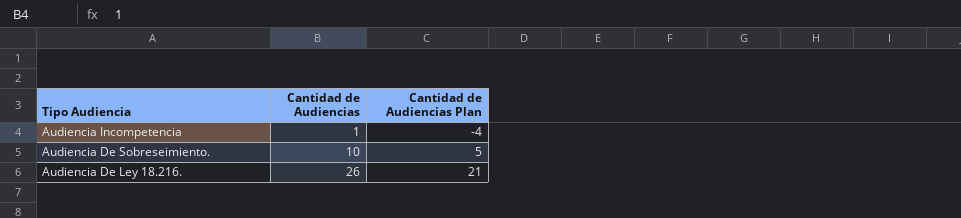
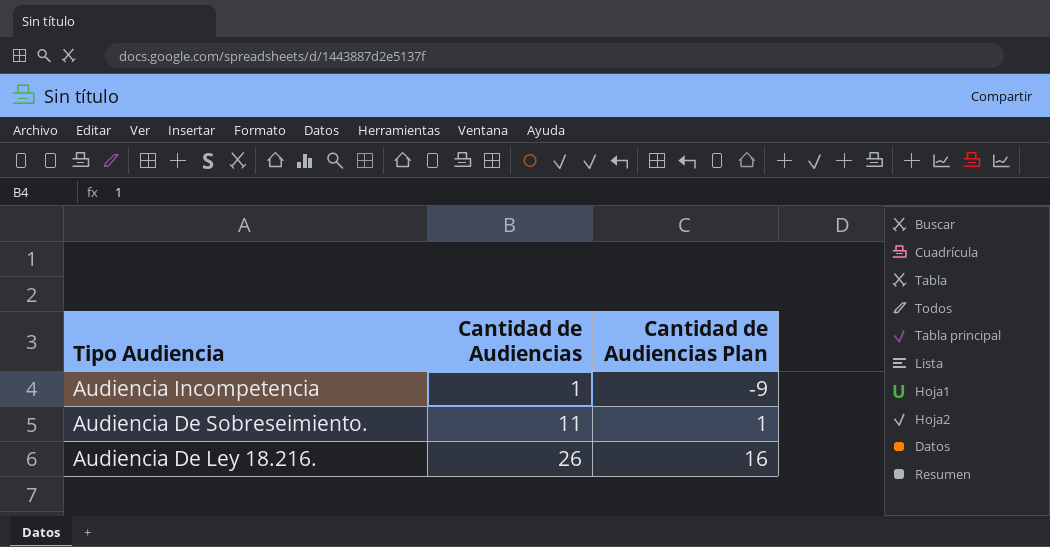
column Cantidad de Audiencias Plan | formula: [Cantidad de Audiencias] - 5 -> [Cantidad de Audiencias] - 10
Audiencia De Sobreseimiento. | Cantidad de Audiencias: 10 -> 11

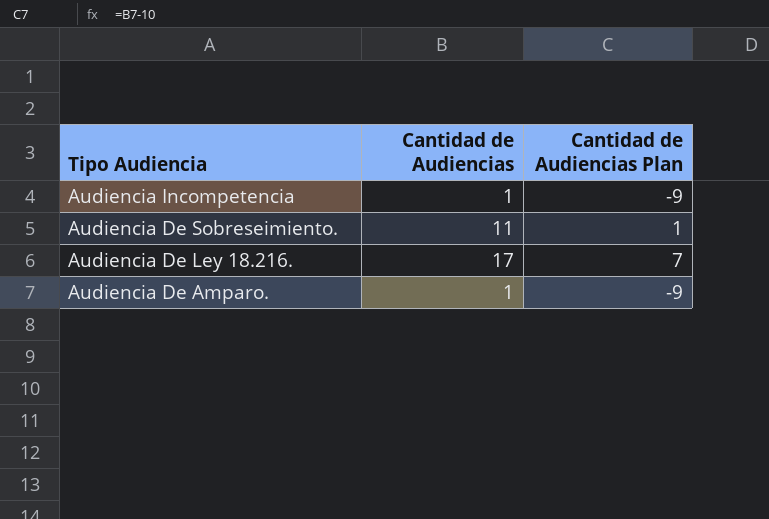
Audiencia De Ley 18.216. | Cantidad de Audiencias: 26 -> 17
Audiencia De Ley 18.216. | Cantidad de Audiencias Plan: 16 -> 7
row Audiencia De Amparo.: none -> 1 | -9

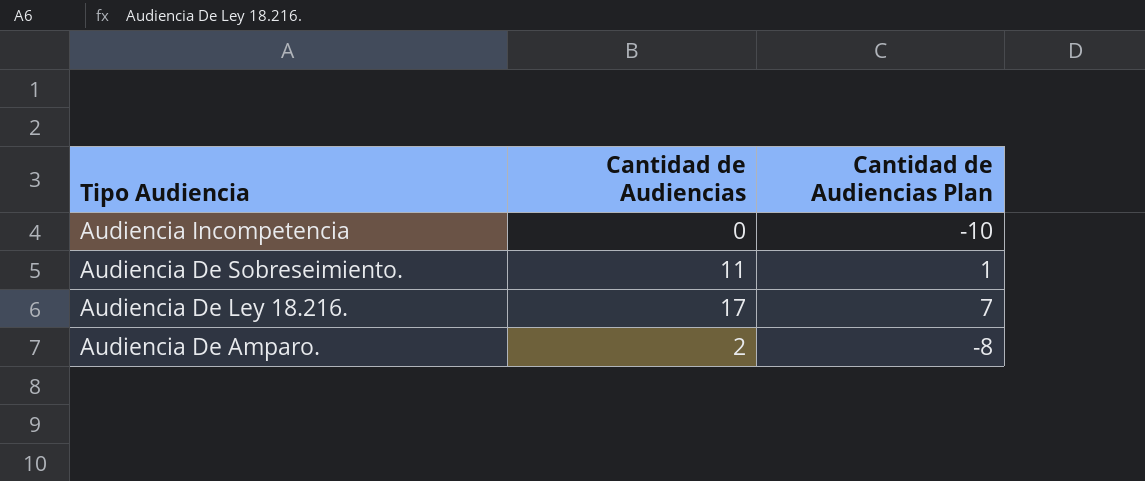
Audiencia Incompetencia | Cantidad de Audiencias: 1 -> 0
Audiencia Incompetencia | Cantidad de Audiencias Plan: -9 -> -10
Audiencia De Amparo. | Cantidad de Audiencias: 1 -> 2
Audiencia De Amparo. | Cantidad de Audiencias Plan: -9 -> -8

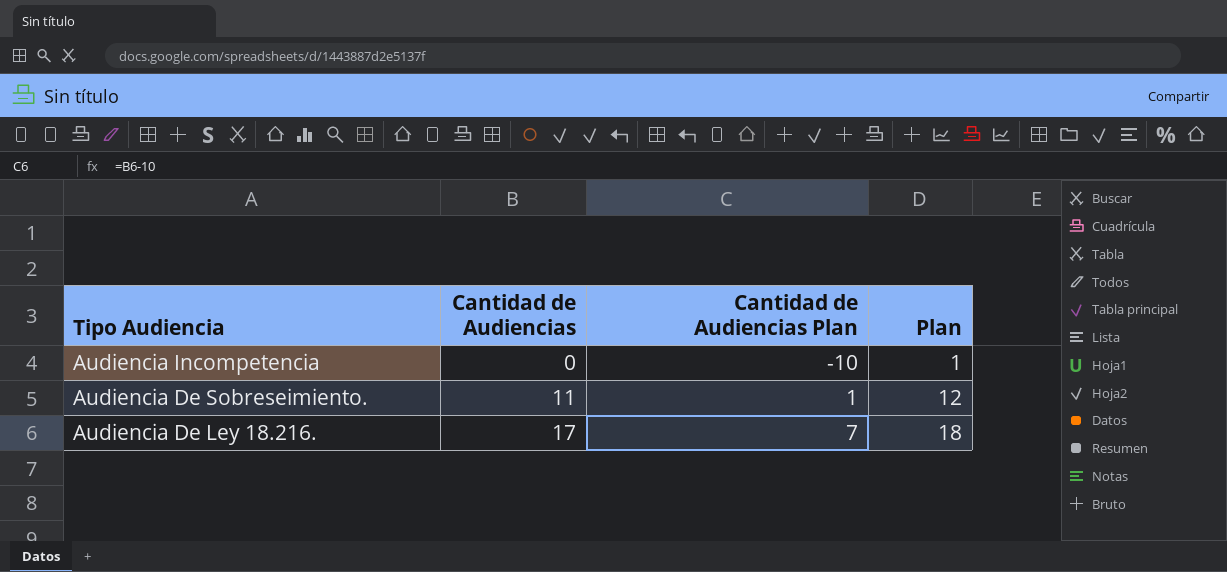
column Plan | formula: none -> [Cantidad de Audiencias] + 1
row Audiencia De Amparo.: 2 | -8 -> none

